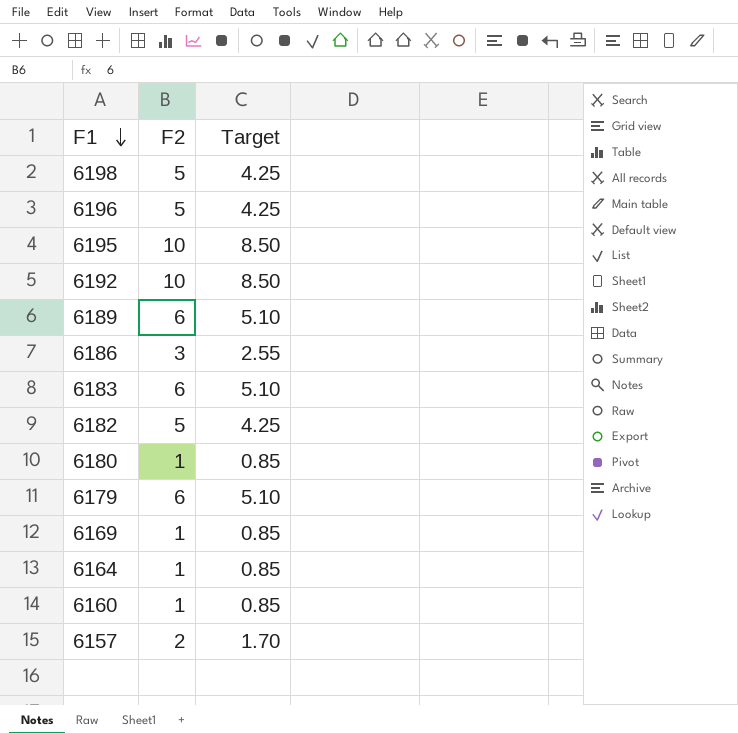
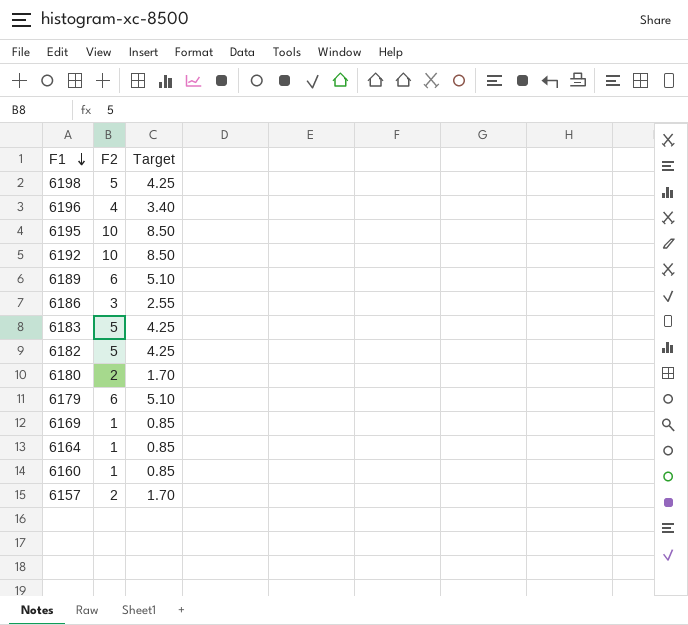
6196 | F2: 5 -> 4
6196 | Target: 4.25 -> 3.40
6183 | F2: 6 -> 5
6183 | Target: 5.10 -> 4.25
6180 | F2: 1 -> 2
6180 | Target: 0.85 -> 1.70

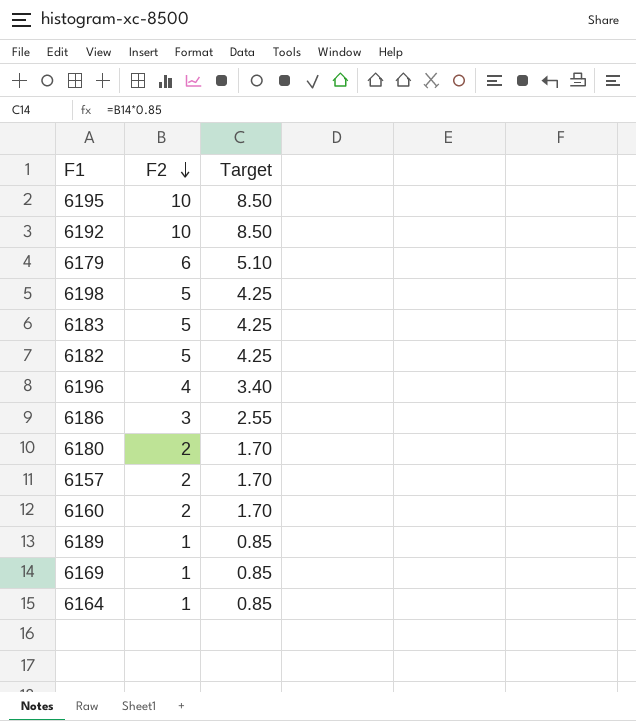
row order: F1 descending -> F2 descending
6160 | F2: 1 -> 2
6160 | Target: 0.85 -> 1.70
6189 | F2: 6 -> 1
6189 | Target: 5.10 -> 0.85

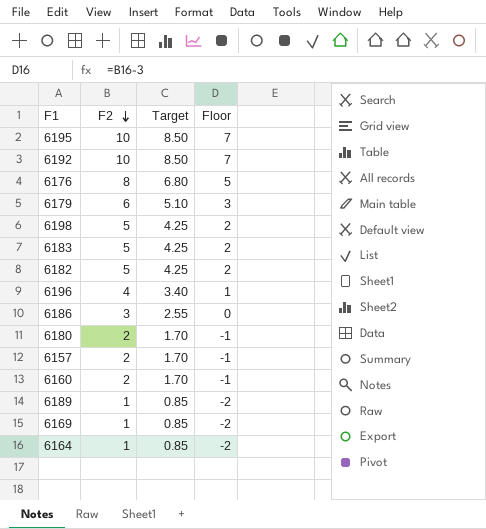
column Floor | formula: none -> [F2] - 3
row 6176: none -> 8 | 6.80 | 5

